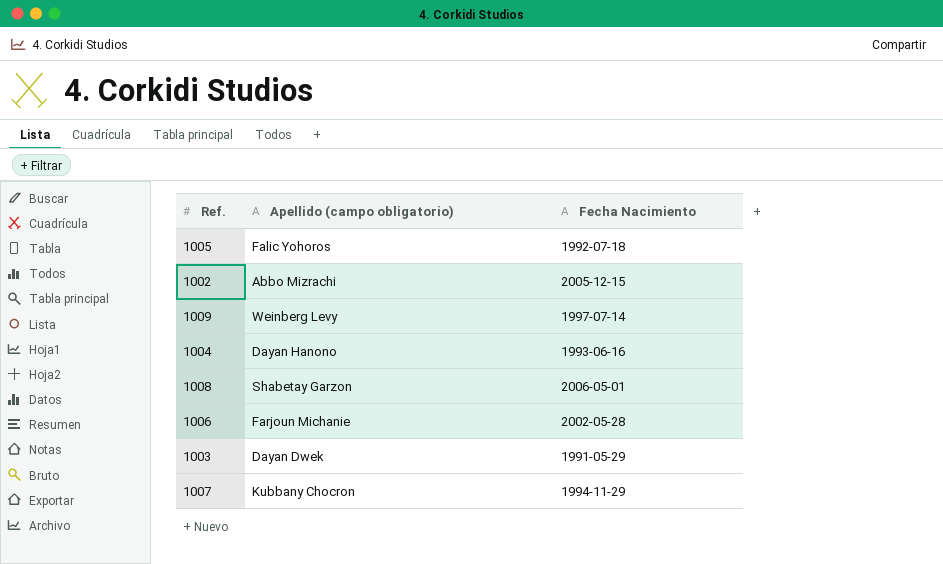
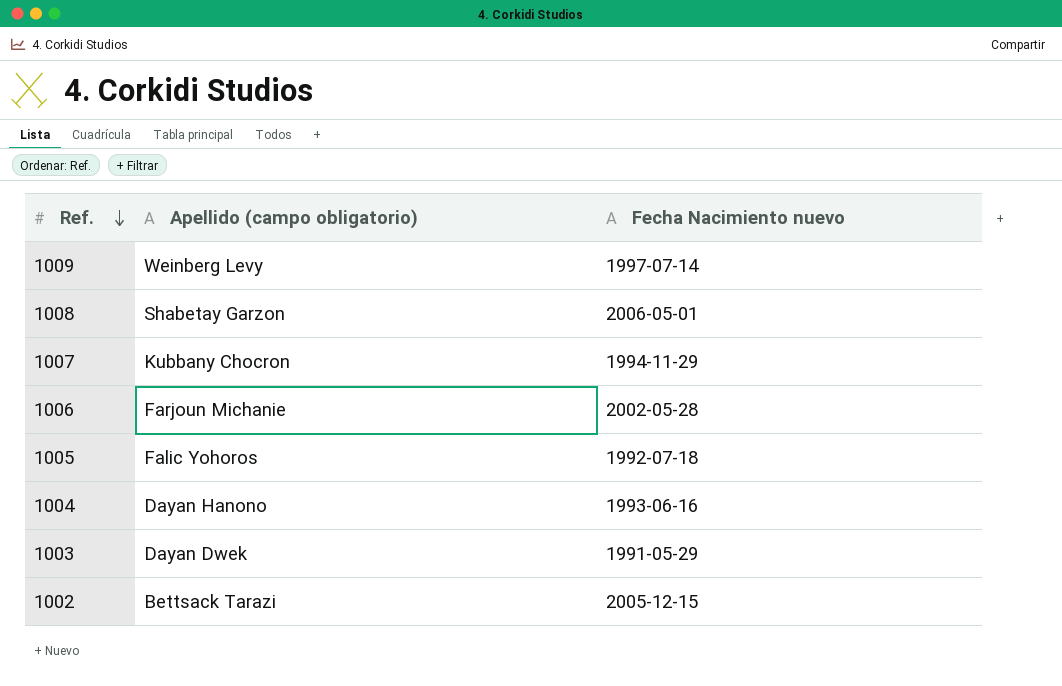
row order: none -> Ref. descending
column name: Fecha Nacimiento -> Fecha Nacimiento nuevo
1002 | Apellido (campo obligatorio): Abbo Mizrachi -> Bettsack Tarazi

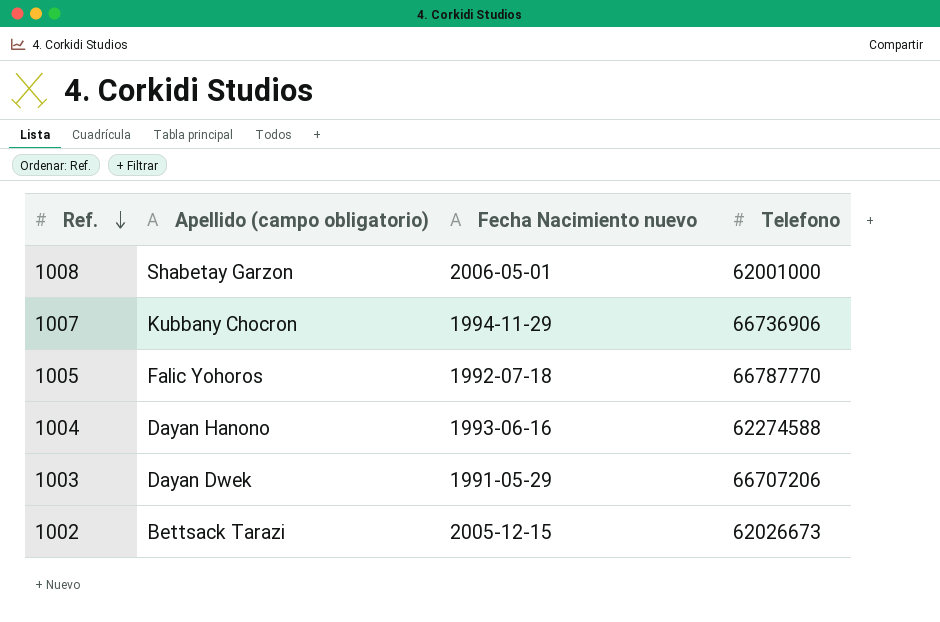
column Telefono | position: none -> 4
row 1009: Weinberg Levy | 1997-07-14 -> none
row 1006: Farjoun Michanie | 2002-05-28 -> none

